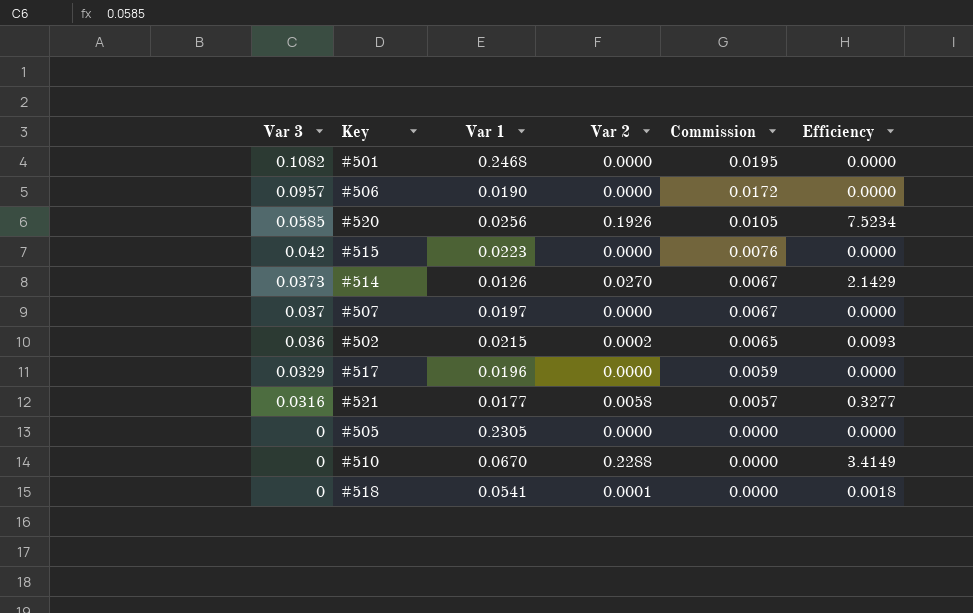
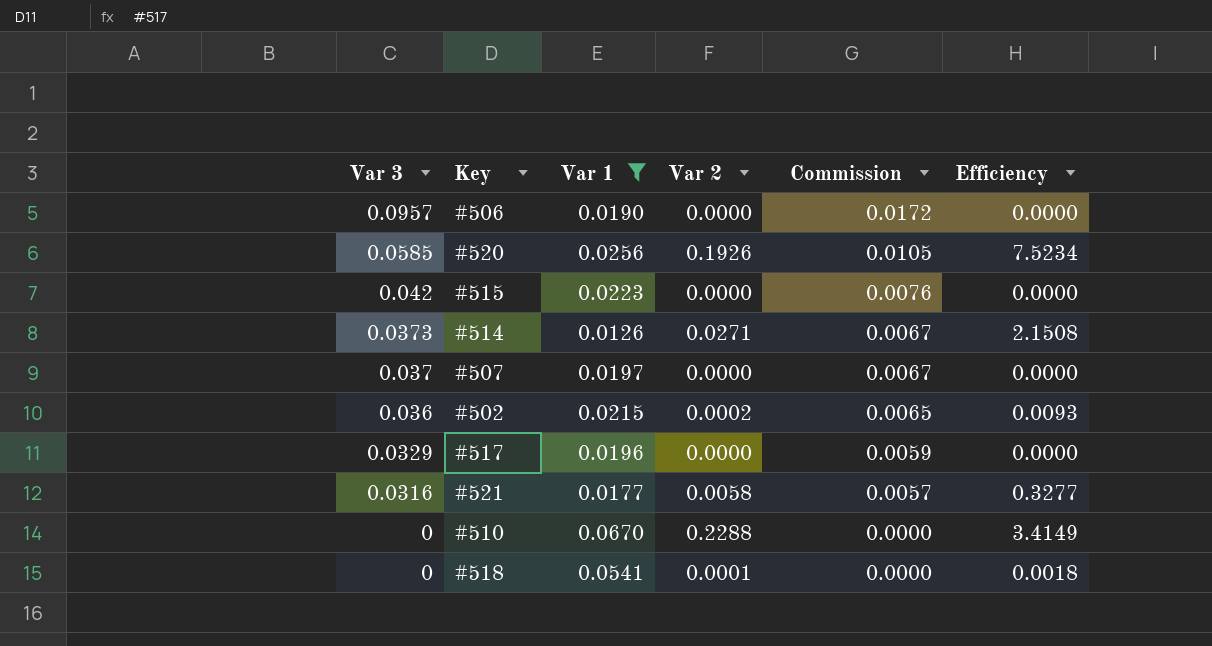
filter: none -> Var 1 <= 0.0670
#514 | Var 2: 0.0270 -> 0.0271
#514 | Efficiency: 2.1429 -> 2.1508

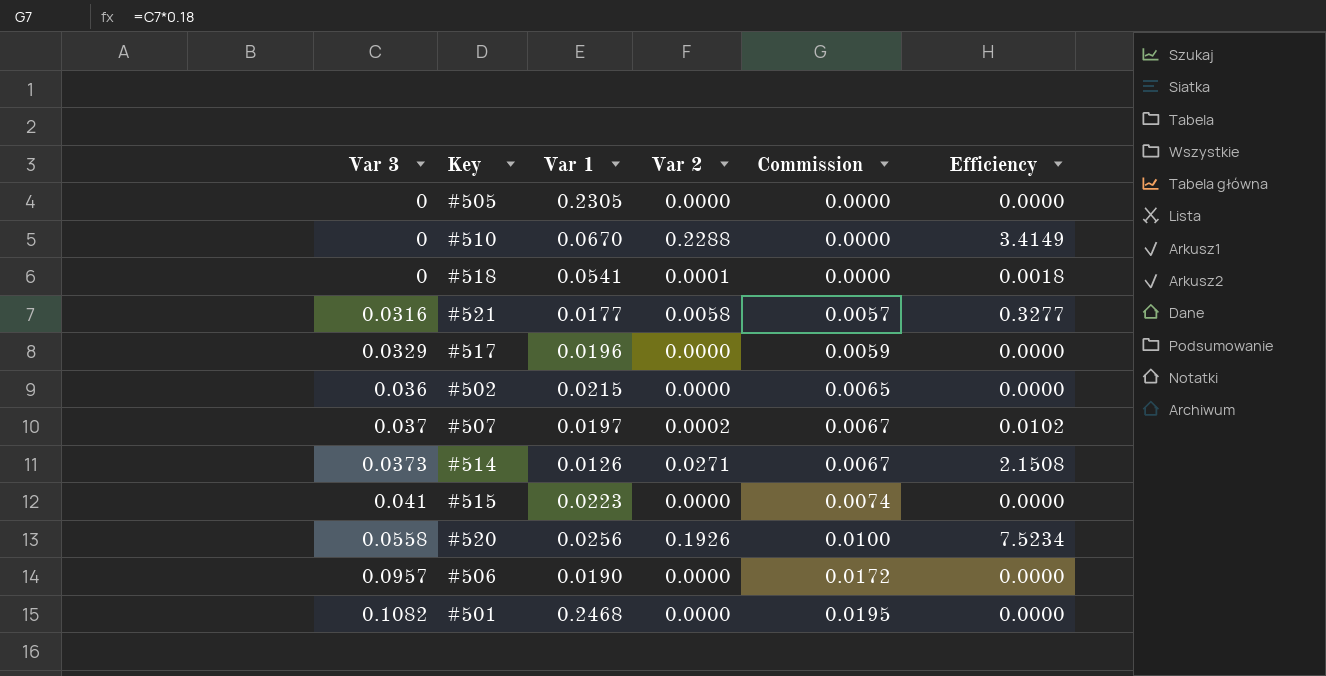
filter: Var 1 <= 0.0670 -> none
row order: Var 3 descending -> Var 3 ascending
#502 | Var 2: 0.0002 -> 0.0000
#502 | Efficiency: 0.0093 -> 0.0000
#507 | Var 2: 0.0000 -> 0.0002
#507 | Efficiency: 0.0000 -> 0.0102
#515 | Var 3: 0.042 -> 0.041
#515 | Commission: 0.0076 -> 0.0074
#520 | Var 3: 0.0585 -> 0.0558
#520 | Commission: 0.0105 -> 0.0100

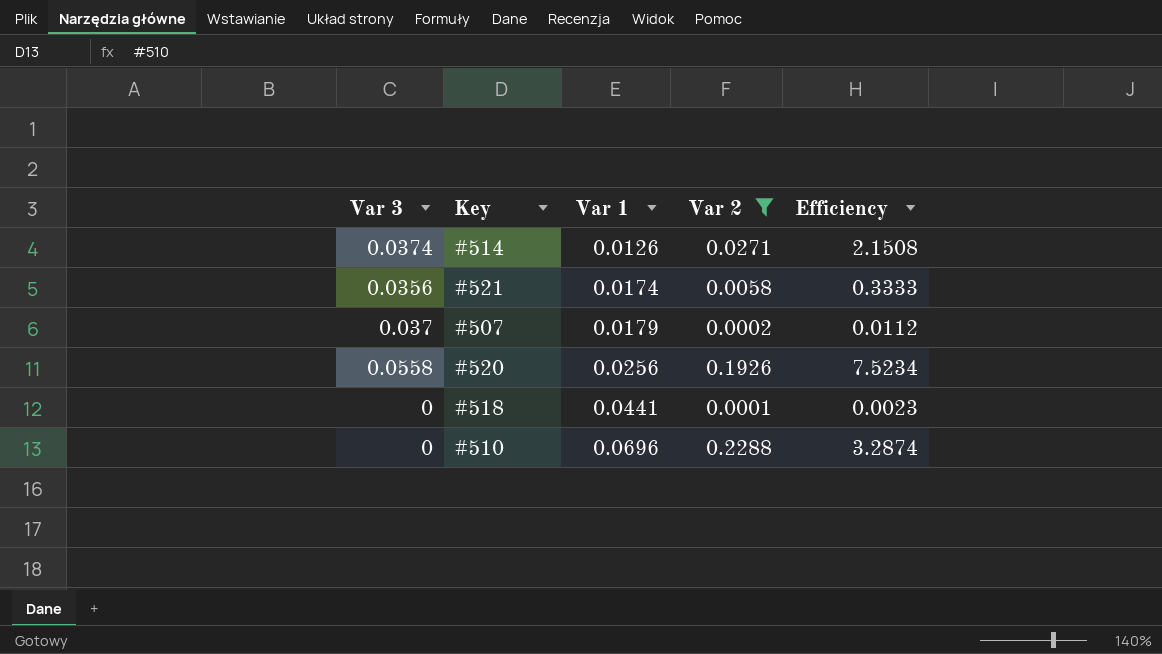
filter: none -> Var 2 != 0.0000
row order: Var 3 ascending -> Var 1 ascending
column Commission | formula: [Var 3] * 0.18 -> none
#514 | Var 3: 0.0373 -> 0.0374
#521 | Var 3: 0.0316 -> 0.0356
#521 | Var 1: 0.0177 -> 0.0174
#521 | Efficiency: 0.3277 -> 0.3333
#507 | Var 1: 0.0197 -> 0.0179
#507 | Efficiency: 0.0102 -> 0.0112
#518 | Var 1: 0.0541 -> 0.0441
#518 | Efficiency: 0.0018 -> 0.0023
#510 | Var 1: 0.0670 -> 0.0696
#510 | Efficiency: 3.4149 -> 3.2874

